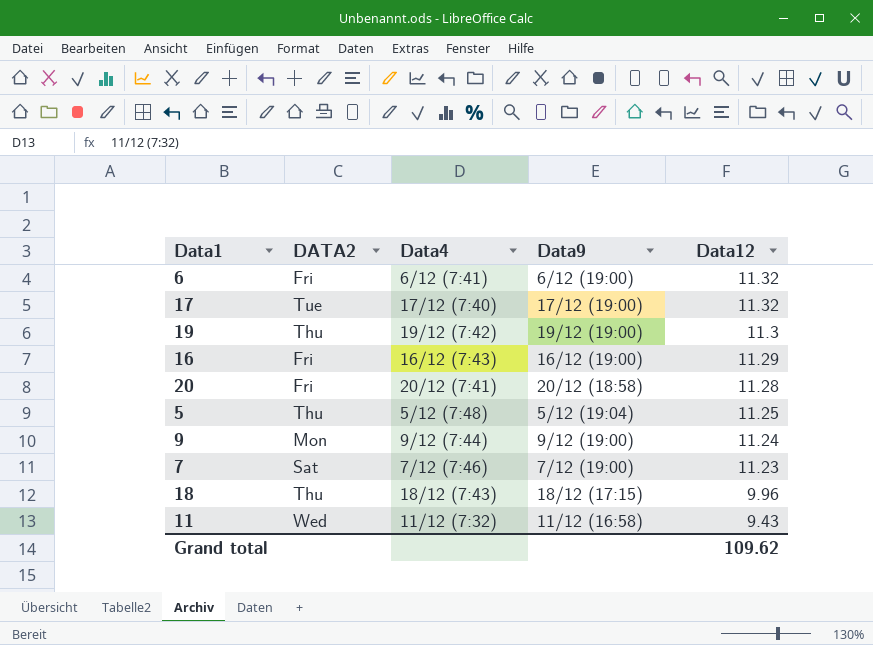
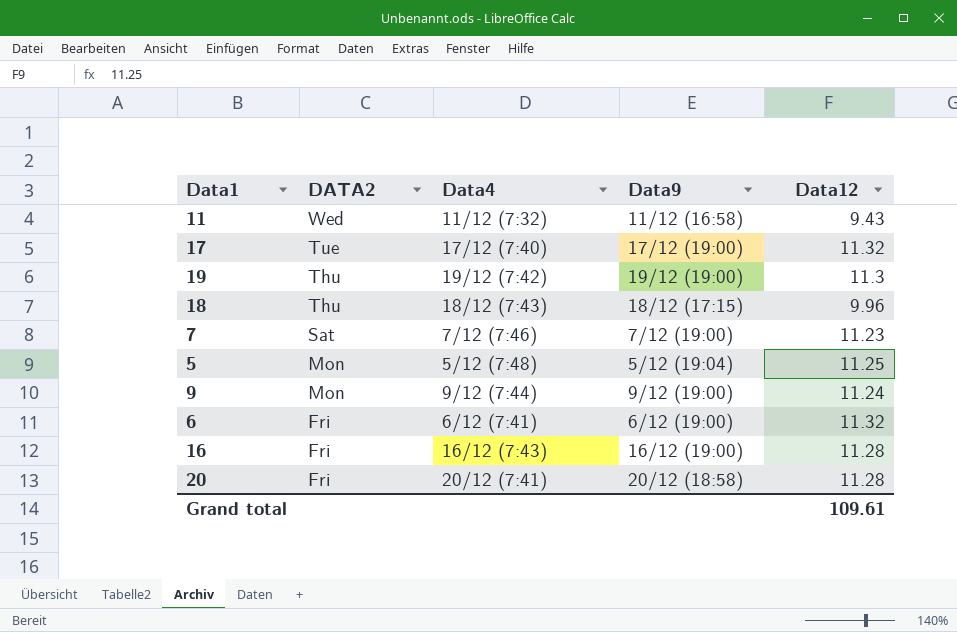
row order: Data12 descending -> DATA2 descending
5 | DATA2: Thu -> Mon
16 | Data12: 11.29 -> 11.28
Grand total | Data12: 109.62 -> 109.61

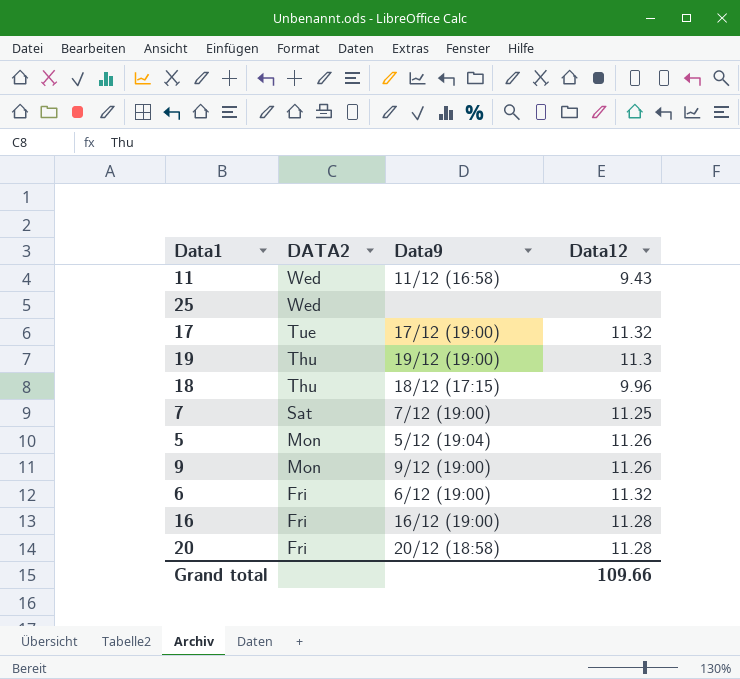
column Data4 | position: 3 -> none
row 25: none -> Wed | none | none
7 | Data12: 11.23 -> 11.25
5 | Data12: 11.25 -> 11.26
9 | Data12: 11.24 -> 11.26
Grand total | Data12: 109.61 -> 109.66

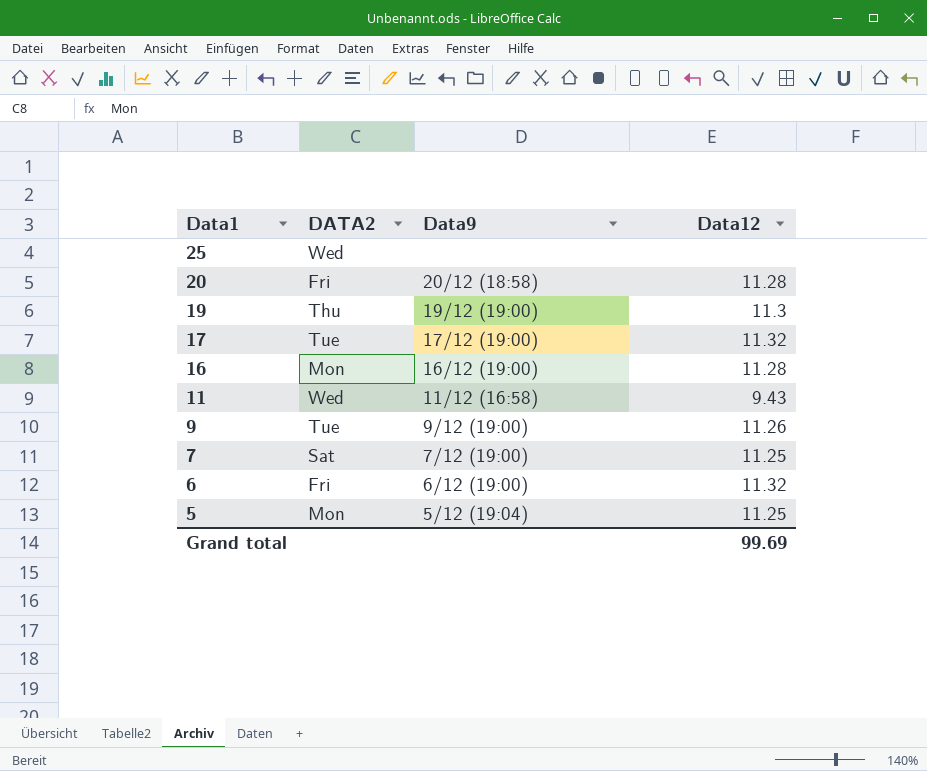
row order: DATA2 descending -> Data1 descending
row 18: Thu | 18/12 (17:15) | 9.96 -> none
16 | DATA2: Fri -> Mon
9 | DATA2: Mon -> Tue
5 | Data12: 11.26 -> 11.25
Grand total | Data12: 109.66 -> 99.69

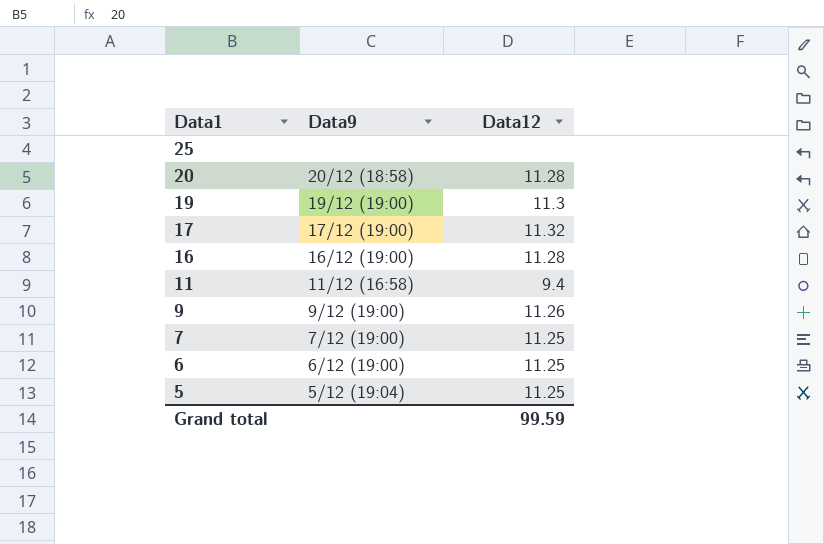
column DATA2 | position: 2 -> none
11 | Data12: 9.43 -> 9.4
6 | Data12: 11.32 -> 11.25
Grand total | Data12: 99.69 -> 99.59

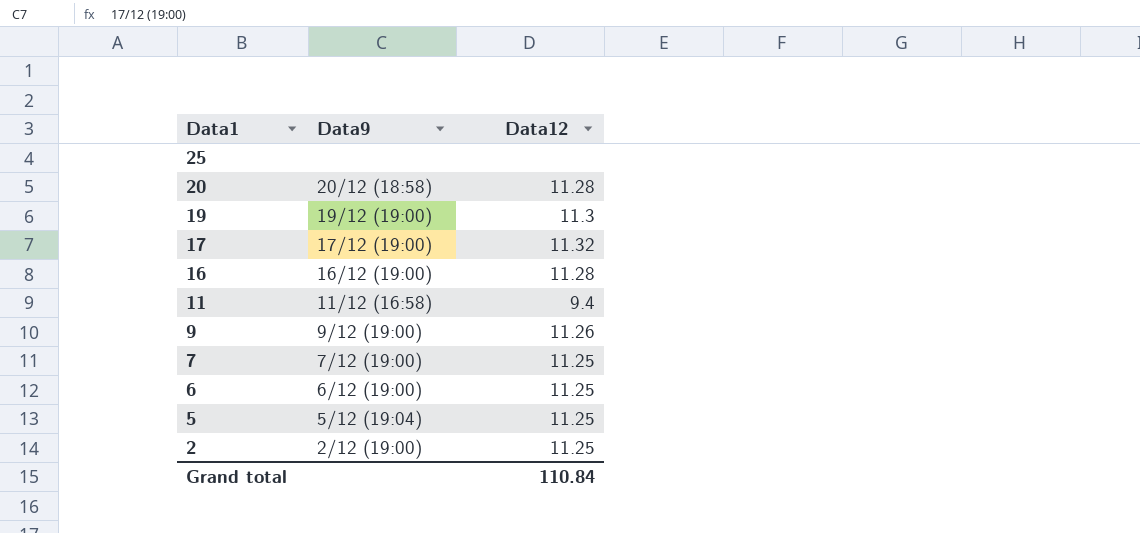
row 2: none -> 2/12 (19:00) | 11.25
Grand total | Data12: 99.59 -> 110.84

